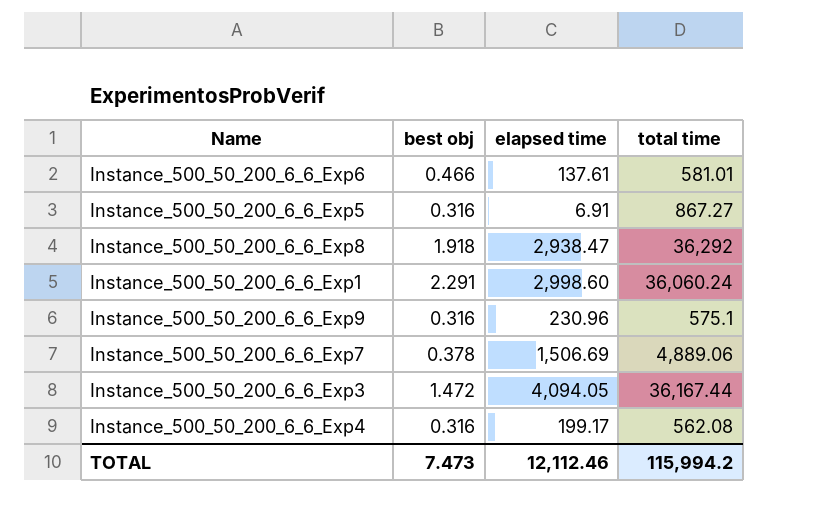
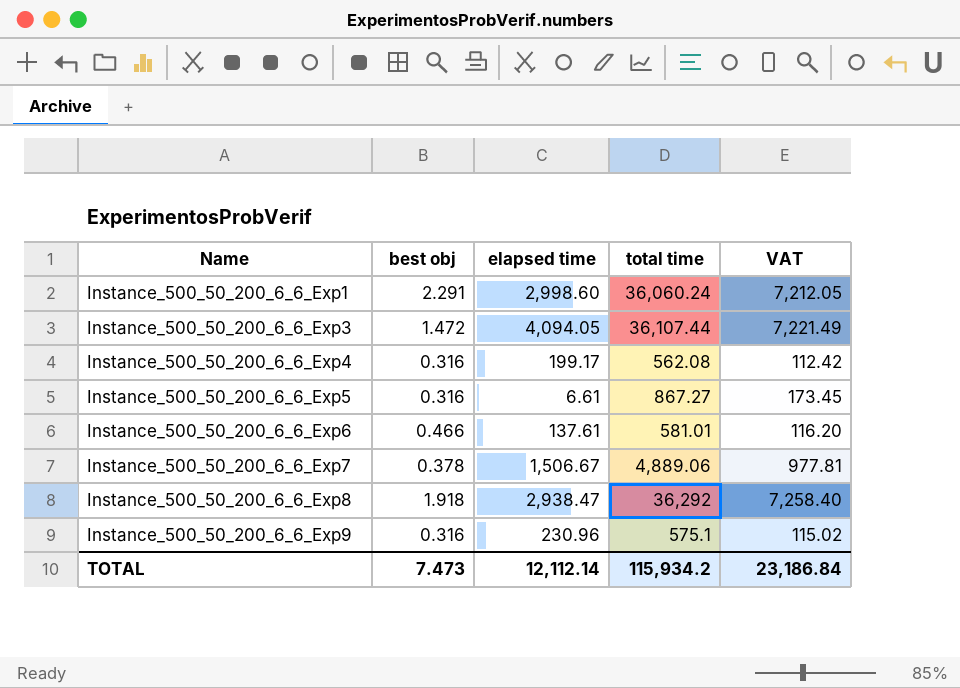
row order: none -> Name ascending
column VAT | formula: none -> [total time] * 0.2
Instance_500_50_200_6_6_Exp3 | total time: 36,167.44 -> 36,107.44
Instance_500_50_200_6_6_Exp5 | elapsed time: 6.91 -> 6.61
Instance_500_50_200_6_6_Exp7 | elapsed time: 1,506.69 -> 1,506.67
TOTAL | elapsed time: 12,112.46 -> 12,112.14
TOTAL | total time: 115,994.2 -> 115,934.2

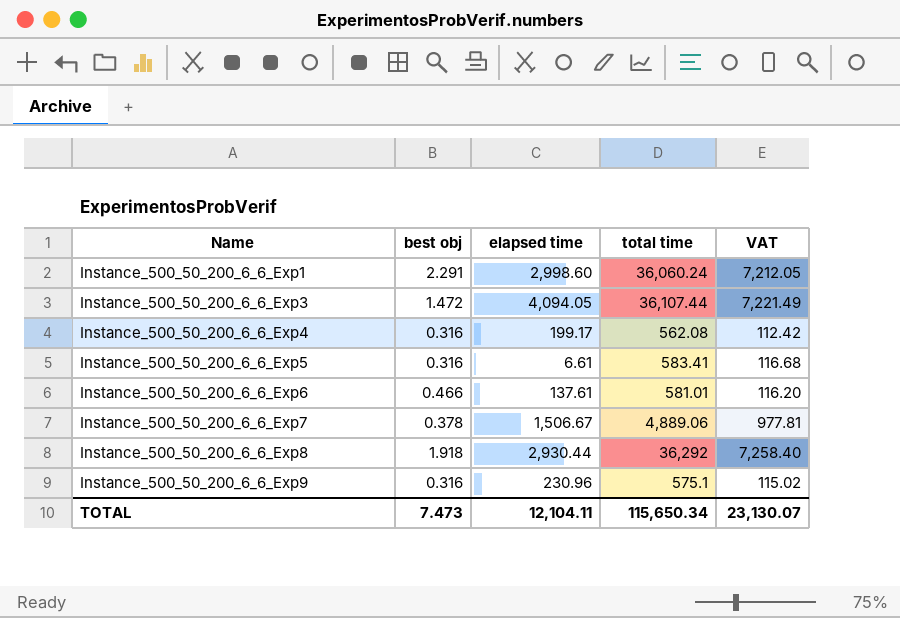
Instance_500_50_200_6_6_Exp5 | total time: 867.27 -> 583.41
Instance_500_50_200_6_6_Exp5 | VAT: 173.45 -> 116.68
Instance_500_50_200_6_6_Exp8 | elapsed time: 2,938.47 -> 2,930.44
TOTAL | elapsed time: 12,112.14 -> 12,104.11
TOTAL | total time: 115,934.2 -> 115,650.34
TOTAL | VAT: 23,186.84 -> 23,130.07

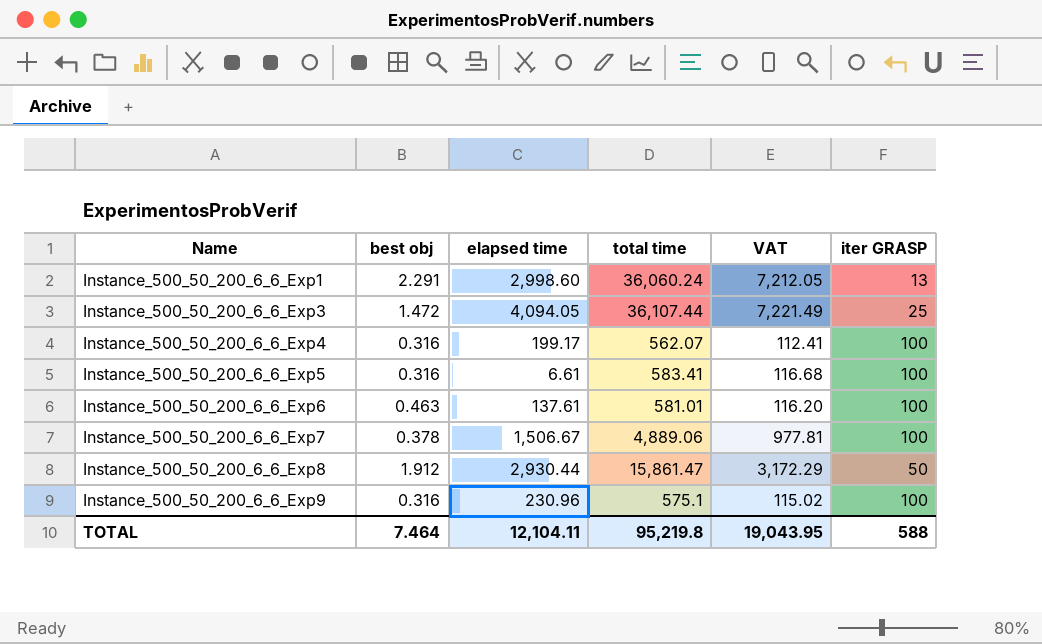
column iter GRASP | position: none -> 6
Instance_500_50_200_6_6_Exp4 | total time: 562.08 -> 562.07
Instance_500_50_200_6_6_Exp4 | VAT: 112.42 -> 112.41
Instance_500_50_200_6_6_Exp6 | best obj: 0.466 -> 0.463
Instance_500_50_200_6_6_Exp8 | best obj: 1.918 -> 1.912
Instance_500_50_200_6_6_Exp8 | total time: 36,292 -> 15,861.47
Instance_500_50_200_6_6_Exp8 | VAT: 7,258.40 -> 3,172.29
TOTAL | best obj: 7.473 -> 7.464
TOTAL | total time: 115,650.34 -> 95,219.8
TOTAL | VAT: 23,130.07 -> 19,043.95

